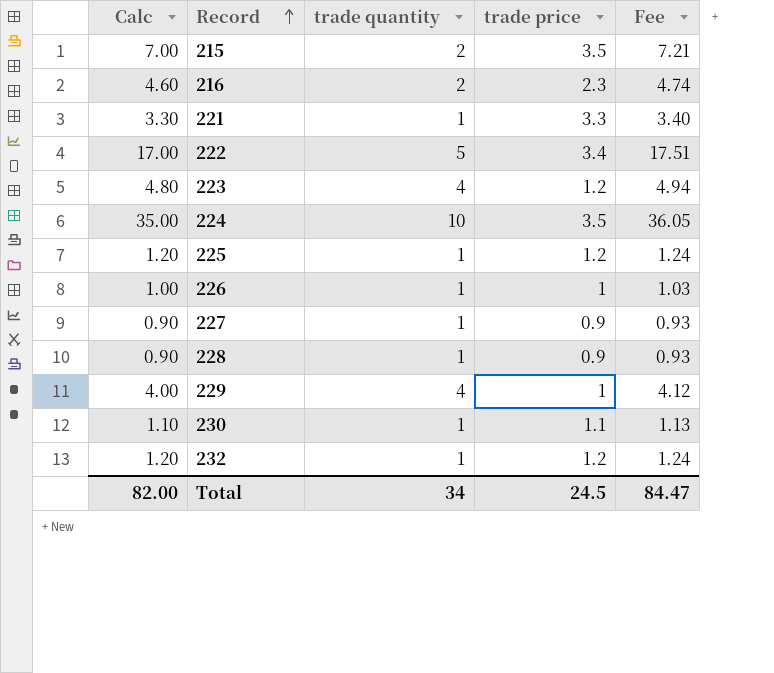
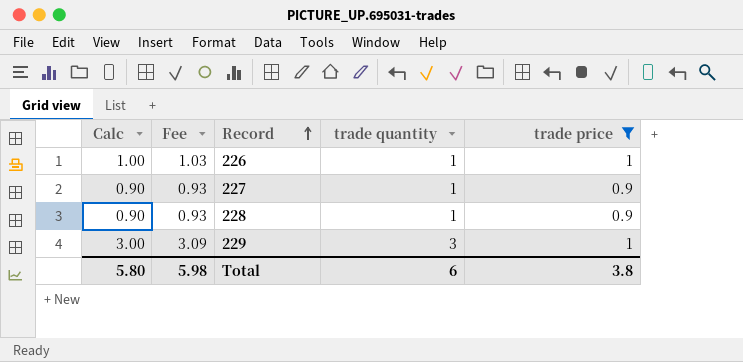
filter: none -> trade price <= 1
column Fee | position: 5 -> 2
229 | Calc: 4.00 -> 3.00
229 | Fee: 4.12 -> 3.09
229 | trade quantity: 4 -> 3
Total | Calc: 82.00 -> 5.80
Total | Fee: 84.47 -> 5.98
Total | trade quantity: 34 -> 6
Total | trade price: 24.5 -> 3.8

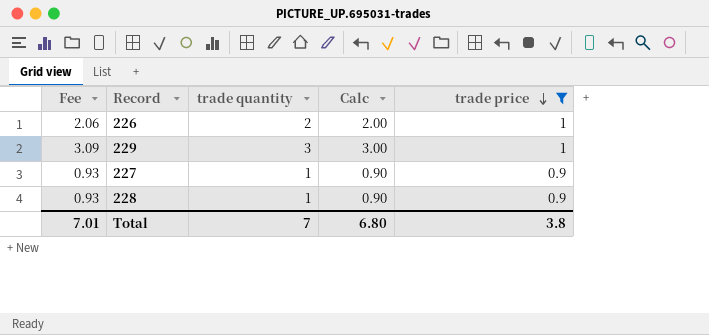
row order: Record ascending -> trade price descending
column Calc | position: 1 -> 4
226 | Fee: 1.03 -> 2.06
226 | trade quantity: 1 -> 2
226 | Calc: 1.00 -> 2.00
Total | Fee: 5.98 -> 7.01
Total | trade quantity: 6 -> 7
Total | Calc: 5.80 -> 6.80

